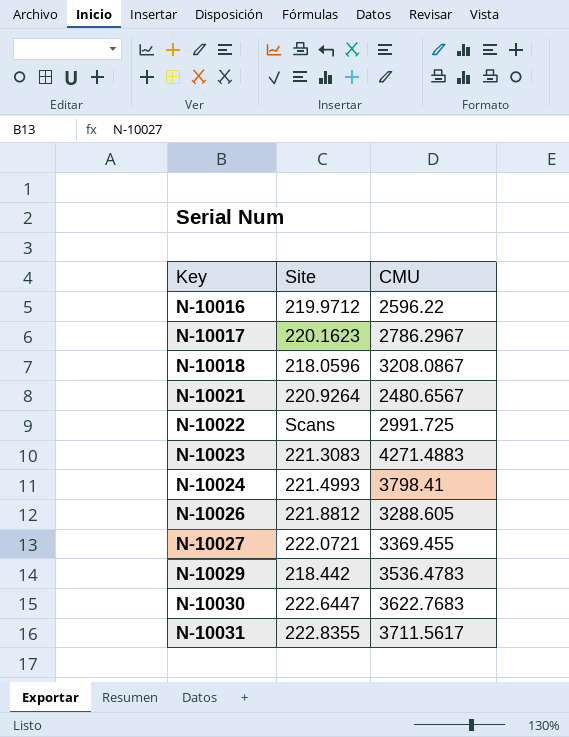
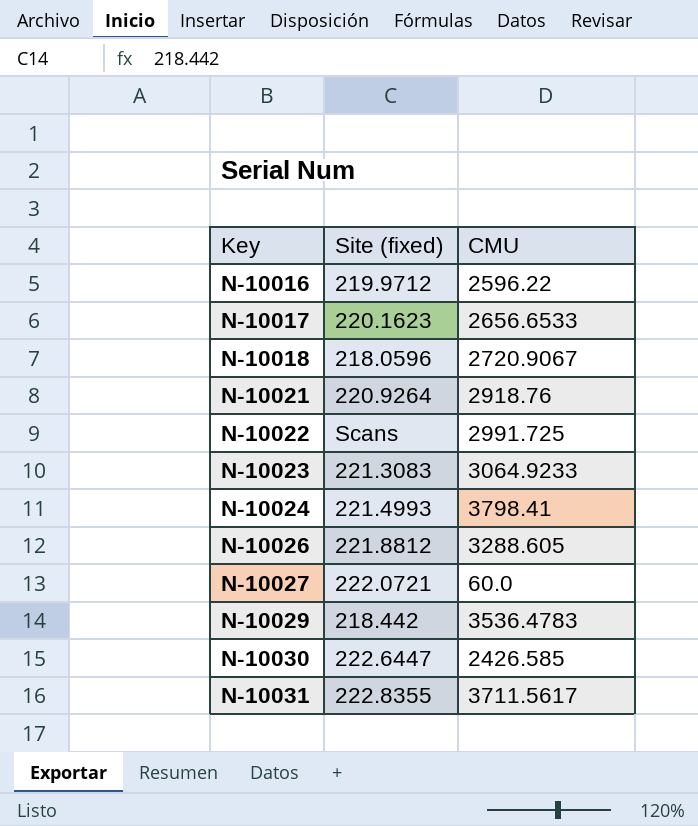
column name: Site -> Site (fixed)
N-10017 | CMU: 2786.2967 -> 2656.6533
N-10018 | CMU: 3208.0867 -> 2720.9067
N-10021 | CMU: 2480.6567 -> 2918.76
N-10023 | CMU: 4271.4883 -> 3064.9233
N-10027 | CMU: 3369.455 -> 60.0
N-10030 | CMU: 3622.7683 -> 2426.585

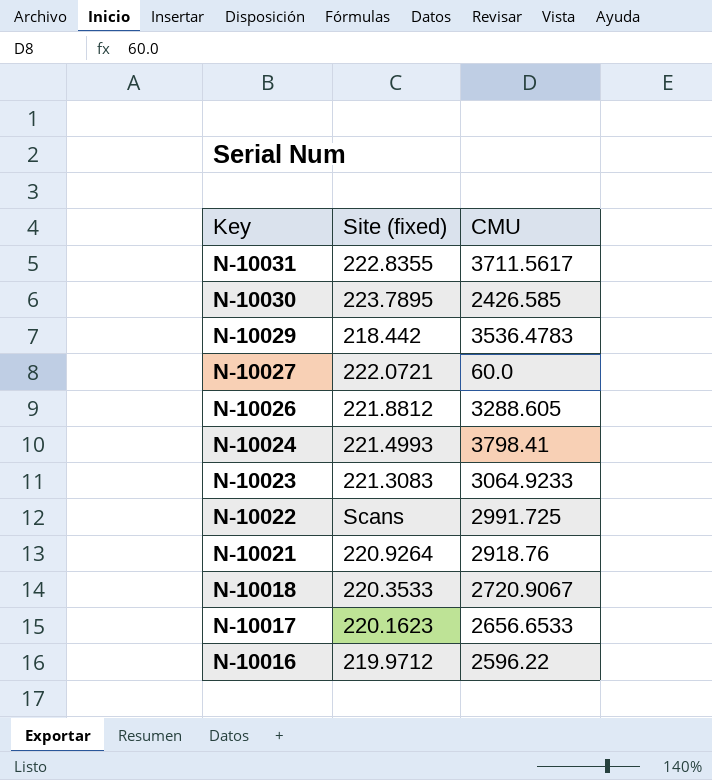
row order: Key ascending -> Key descending
N-10030 | Site (fixed): 222.6447 -> 223.7895
N-10018 | Site (fixed): 218.0596 -> 220.3533

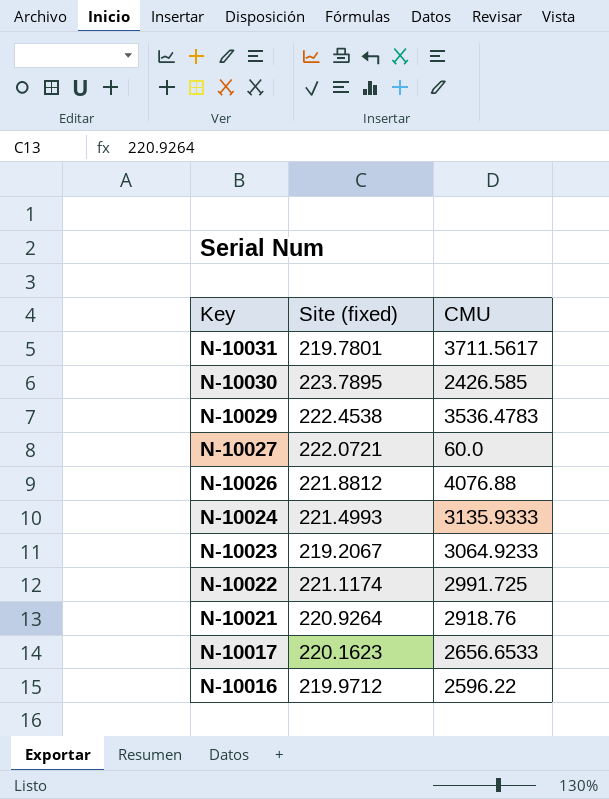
row N-10018: 220.3533 | 2720.9067 -> none
N-10031 | Site (fixed): 222.8355 -> 219.7801
N-10029 | Site (fixed): 218.442 -> 222.4538
N-10026 | CMU: 3288.605 -> 4076.88
N-10024 | CMU: 3798.41 -> 3135.9333
N-10023 | Site (fixed): 221.3083 -> 219.2067
N-10022 | Site (fixed): Scans -> 221.1174

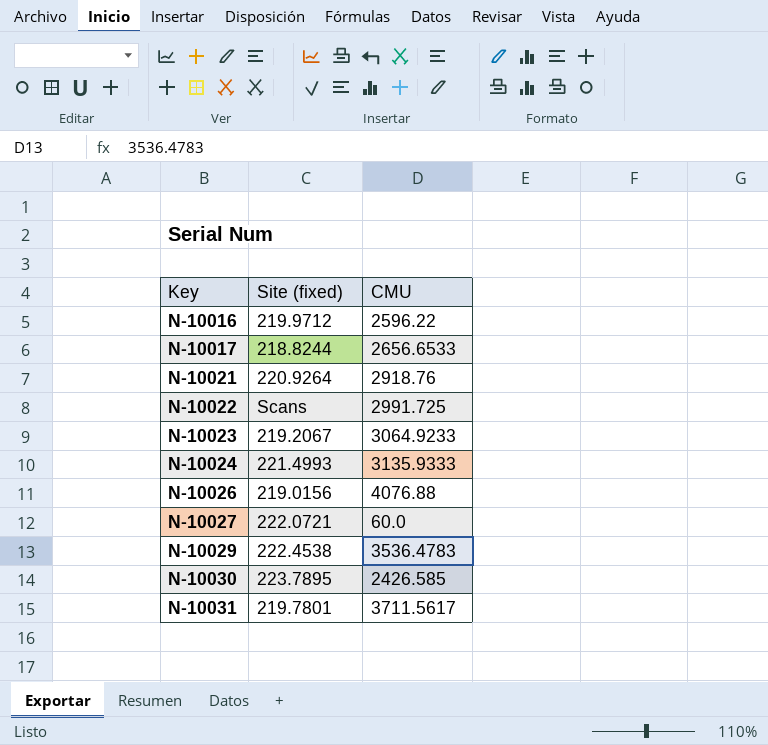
row order: Key descending -> Key ascending
N-10017 | Site (fixed): 220.1623 -> 218.8244
N-10022 | Site (fixed): 221.1174 -> Scans
N-10026 | Site (fixed): 221.8812 -> 219.0156

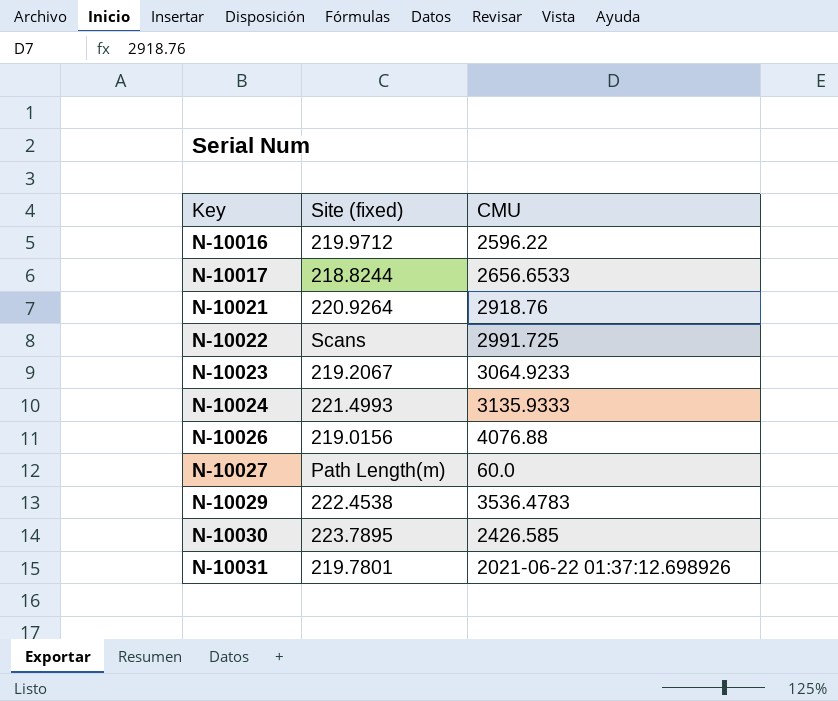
N-10027 | Site (fixed): 222.0721 -> Path Length(m)
N-10031 | CMU: 3711.5617 -> 2021-06-22 01:37:12.698926

